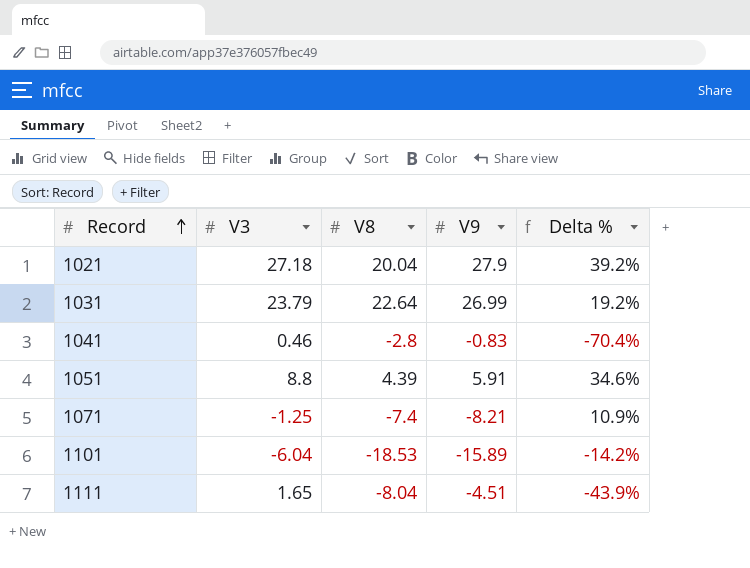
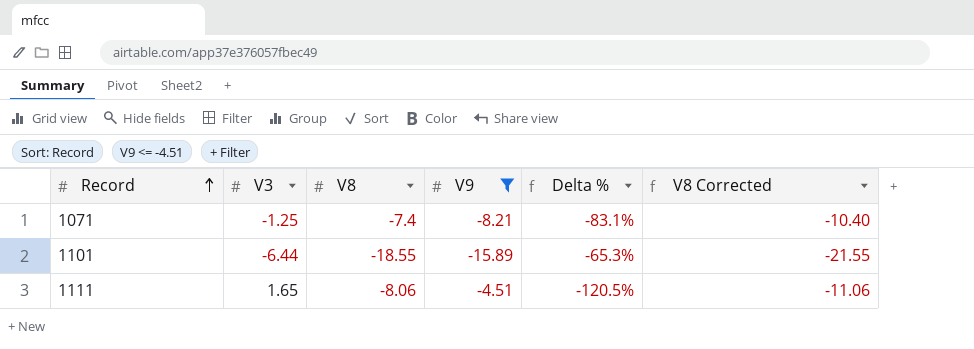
filter: none -> V9 <= -4.51
column Delta % | formula: ([V9] - [V8]) / [V8] -> ([V3] - [V8]) / [V8]
column V8 Corrected | formula: none -> [V8] - 3
1101 | V3: -6.04 -> -6.44
1101 | V8: -18.53 -> -18.55
1111 | V8: -8.04 -> -8.06

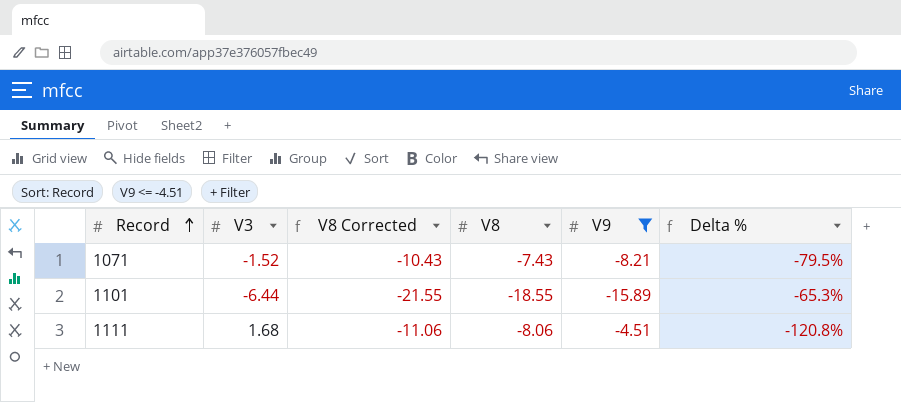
column V8 Corrected | position: 6 -> 3
1071 | V3: -1.25 -> -1.52
1071 | V8 Corrected: -10.40 -> -10.43
1071 | V8: -7.4 -> -7.43
1071 | Delta %: -83.1% -> -79.5%
1111 | V3: 1.65 -> 1.68
1111 | Delta %: -120.5% -> -120.8%

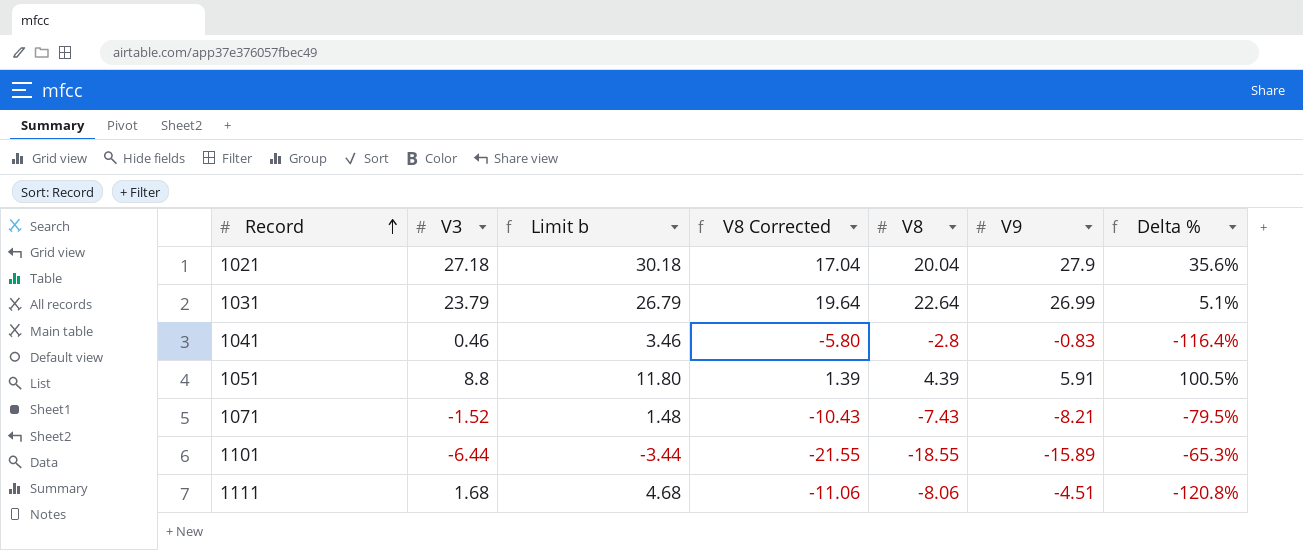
filter: V9 <= -4.51 -> none
column Limit b | formula: none -> [V3] + 3

